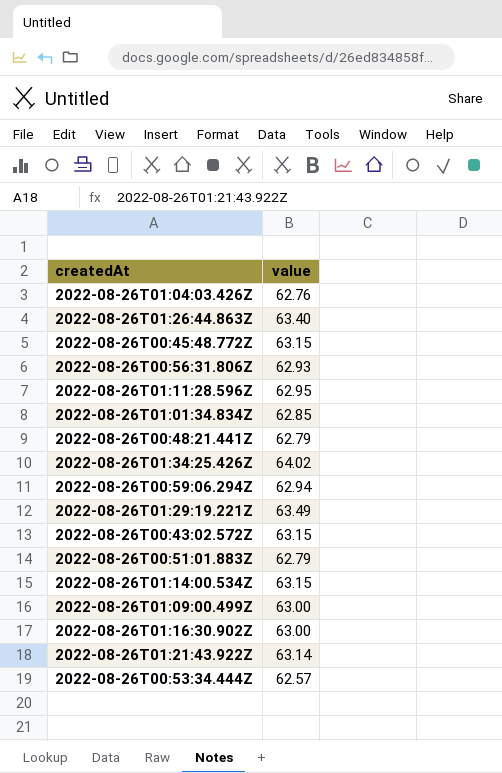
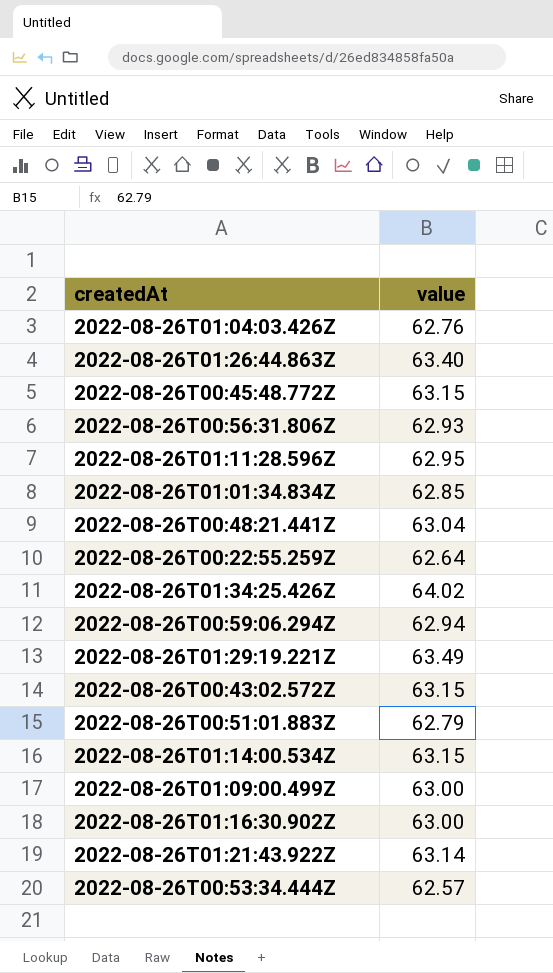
2022-08-26T00:48:21.441Z | value: 62.79 -> 63.04
row 2022-08-26T00:22:55.259Z: none -> 62.64

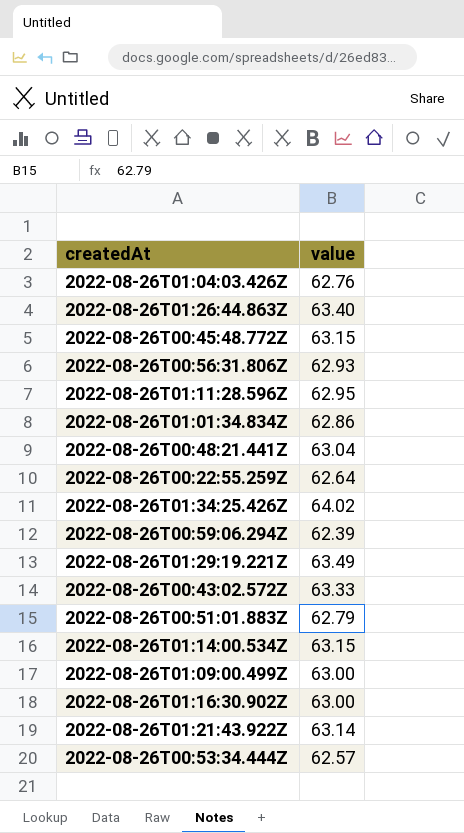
2022-08-26T01:01:34.834Z | value: 62.85 -> 62.86
2022-08-26T00:59:06.294Z | value: 62.94 -> 62.39
2022-08-26T00:43:02.572Z | value: 63.15 -> 63.33

